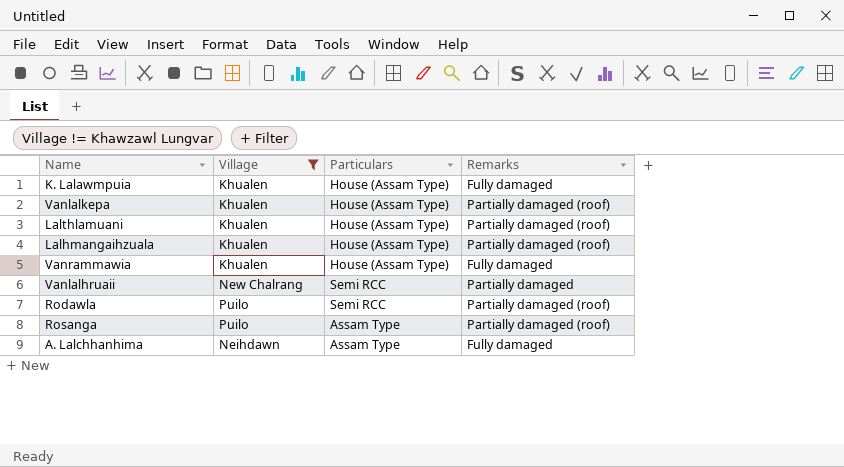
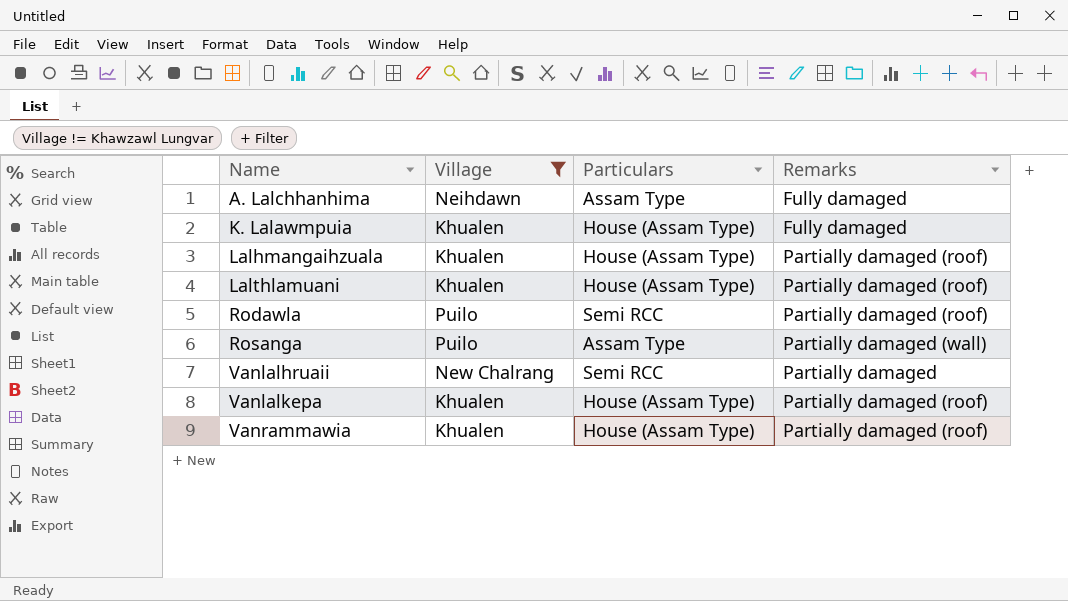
row order: none -> Name ascending
Rosanga | Remarks: Partially damaged (roof) -> Partially damaged (wall)
Vanrammawia | Remarks: Fully damaged -> Partially damaged (roof)

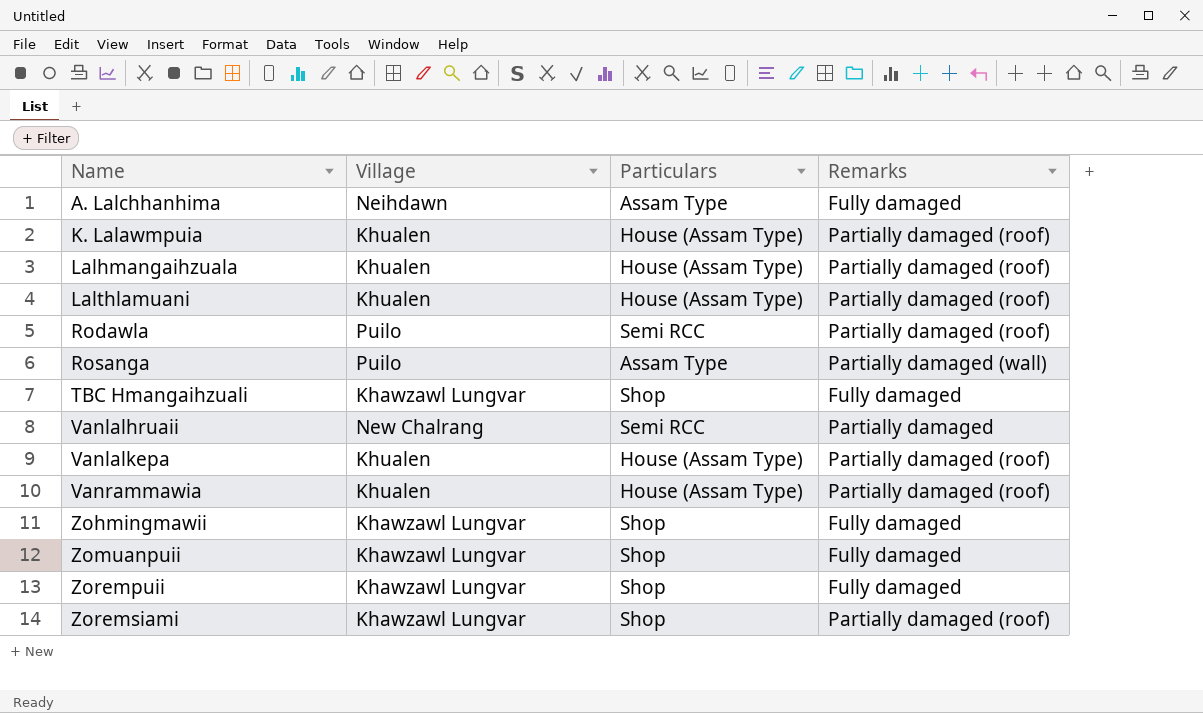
filter: Village != Khawzawl Lungvar -> none
K. Lalawmpuia | Remarks: Fully damaged -> Partially damaged (roof)

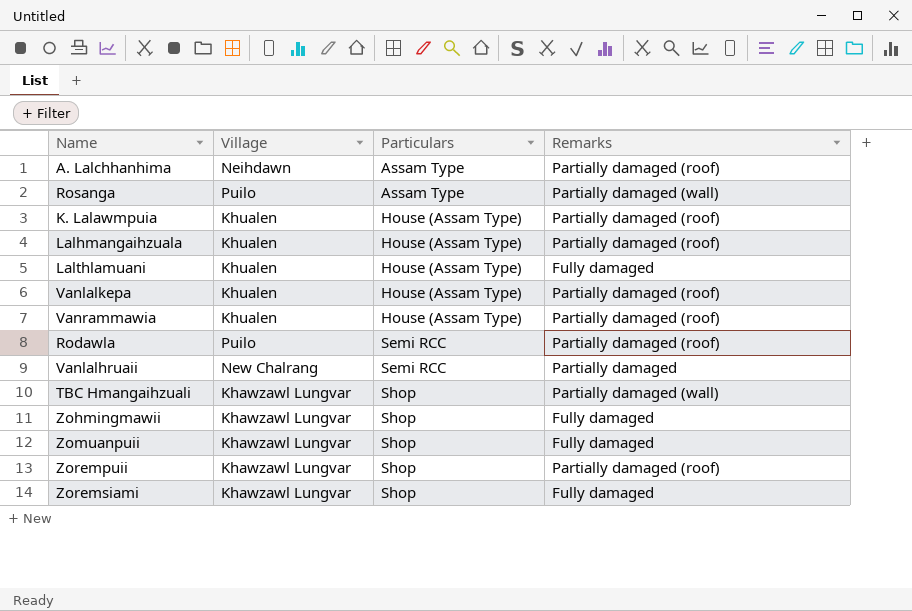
row order: Name ascending -> Particulars ascending
A. Lalchhanhima | Remarks: Fully damaged -> Partially damaged (roof)
Lalthlamuani | Remarks: Partially damaged (roof) -> Fully damaged
TBC Hmangaihzuali | Remarks: Fully damaged -> Partially damaged (wall)
Zorempuii | Remarks: Fully damaged -> Partially damaged (roof)
Zoremsiami | Remarks: Partially damaged (roof) -> Fully damaged

